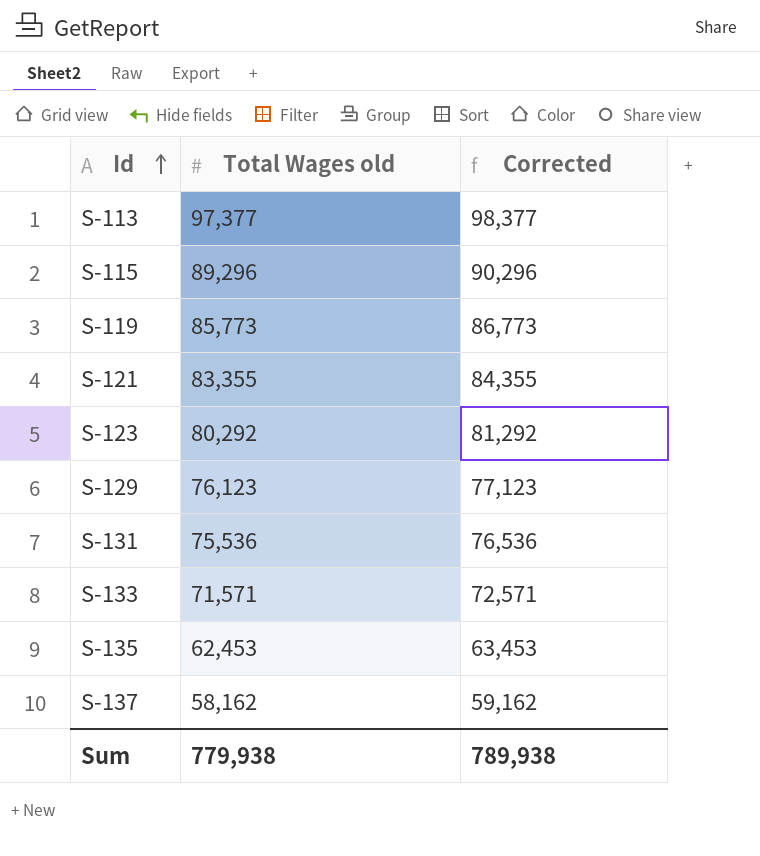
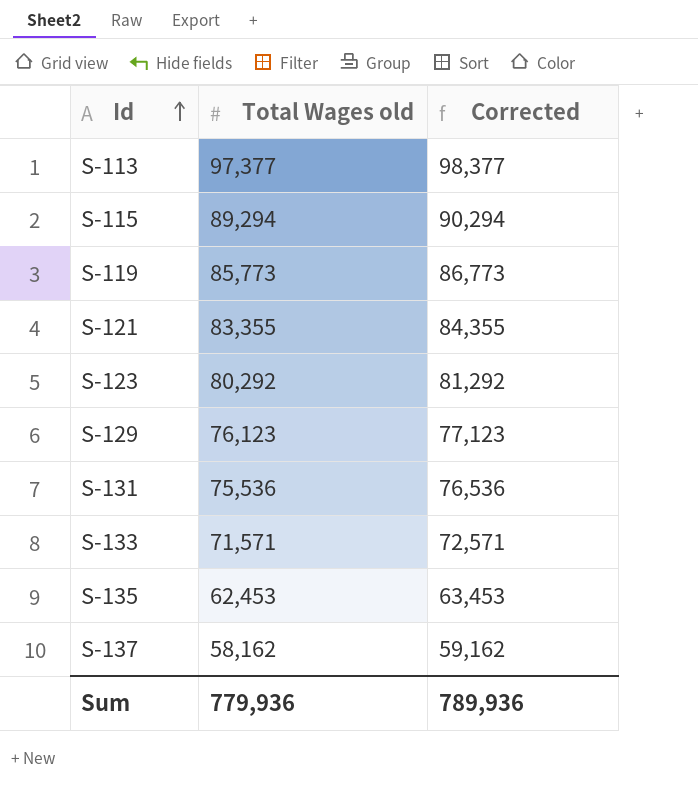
S-115 | Total Wages old: 89,296 -> 89,294
S-115 | Corrected: 90,296 -> 90,294
Sum | Total Wages old: 779,938 -> 779,936
Sum | Corrected: 789,938 -> 789,936

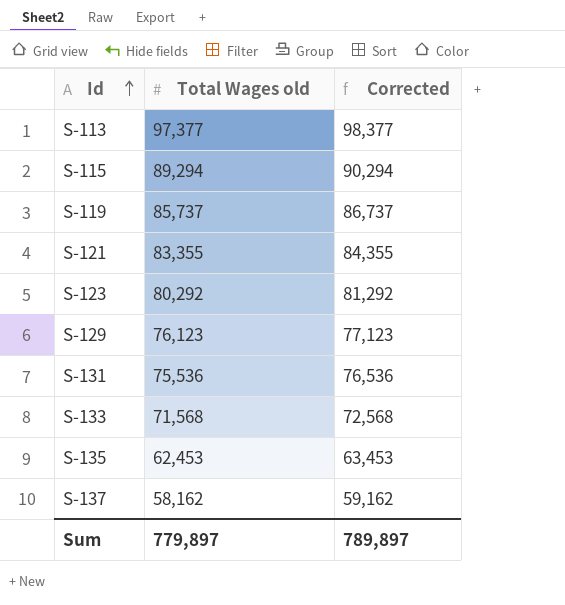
S-119 | Total Wages old: 85,773 -> 85,737
S-119 | Corrected: 86,773 -> 86,737
S-133 | Total Wages old: 71,571 -> 71,568
S-133 | Corrected: 72,571 -> 72,568
Sum | Total Wages old: 779,936 -> 779,897
Sum | Corrected: 789,936 -> 789,897

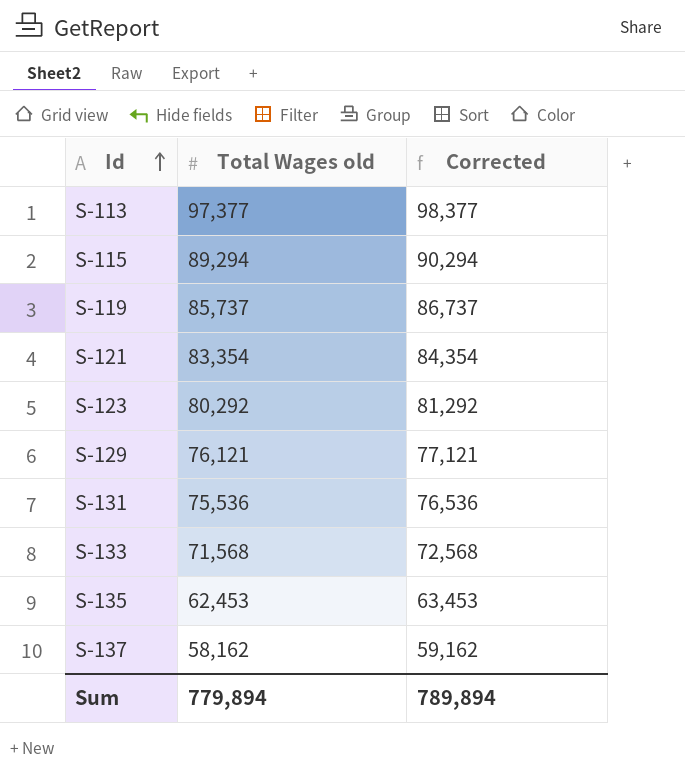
S-121 | Total Wages old: 83,355 -> 83,354
S-121 | Corrected: 84,355 -> 84,354
S-129 | Total Wages old: 76,123 -> 76,121
S-129 | Corrected: 77,123 -> 77,121
Sum | Total Wages old: 779,897 -> 779,894
Sum | Corrected: 789,897 -> 789,894

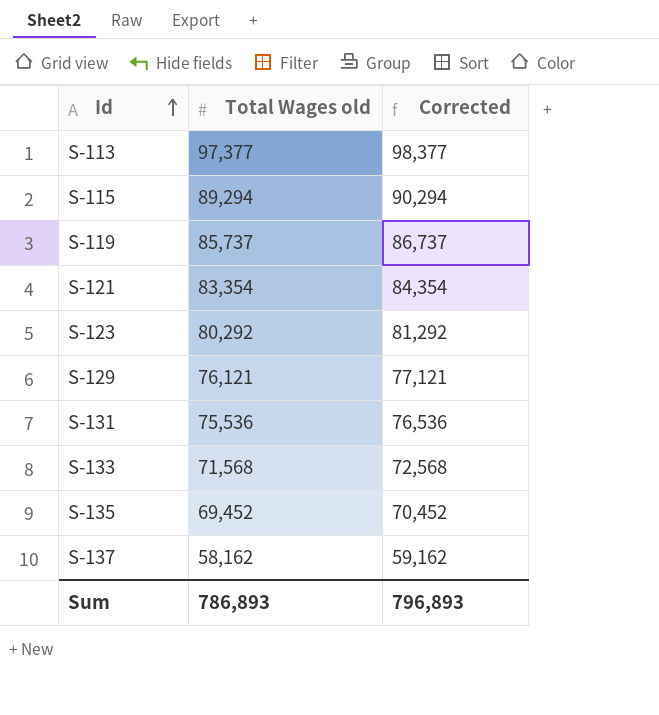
S-135 | Total Wages old: 62,453 -> 69,452
S-135 | Corrected: 63,453 -> 70,452
Sum | Total Wages old: 779,894 -> 786,893
Sum | Corrected: 789,894 -> 796,893

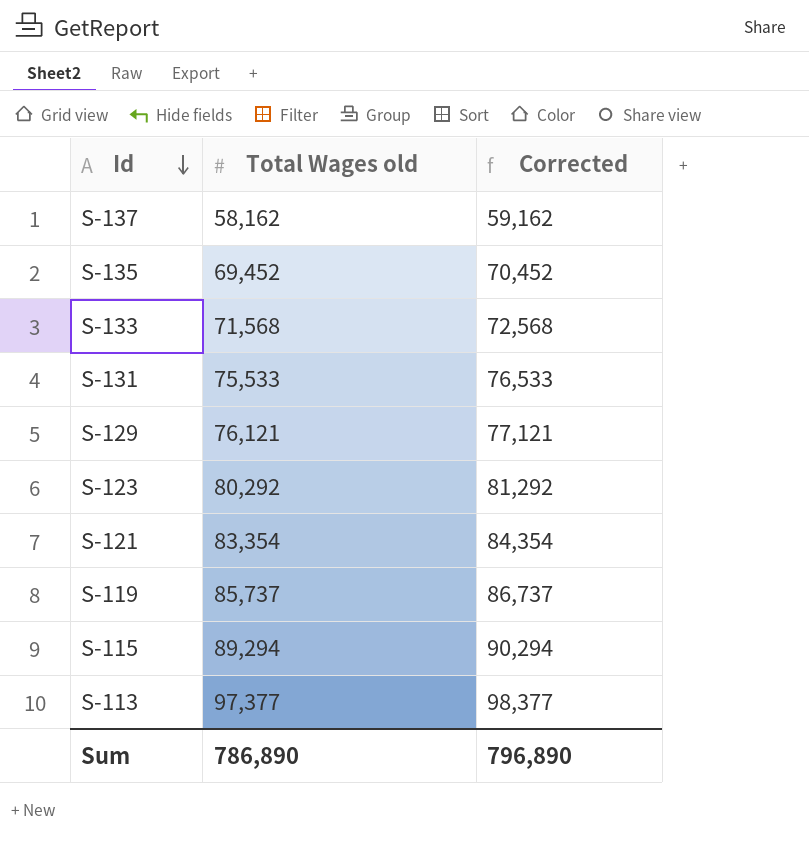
row order: Id ascending -> Id descending
S-131 | Total Wages old: 75,536 -> 75,533
S-131 | Corrected: 76,536 -> 76,533
Sum | Total Wages old: 786,893 -> 786,890
Sum | Corrected: 796,893 -> 796,890

